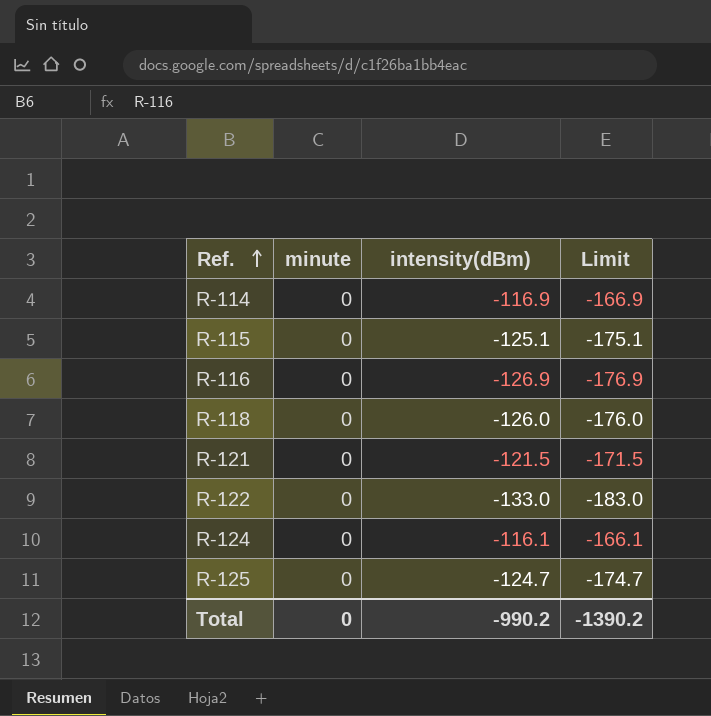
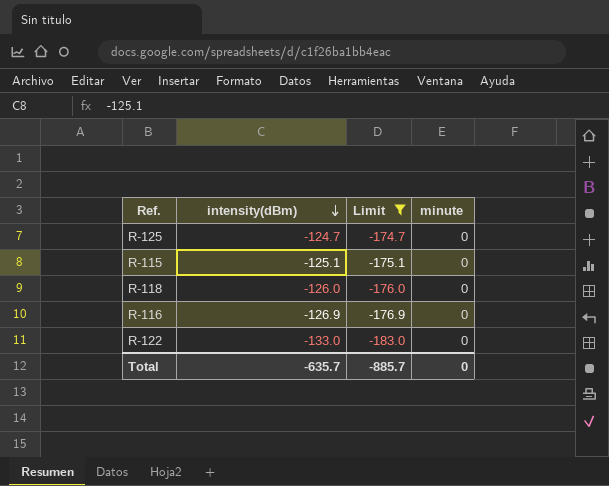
filter: none -> Limit <= -174.7
row order: Ref. ascending -> intensity(dBm) descending
column minute | position: 2 -> 4
Total | intensity(dBm): -990.2 -> -635.7
Total | Limit: -1390.2 -> -885.7

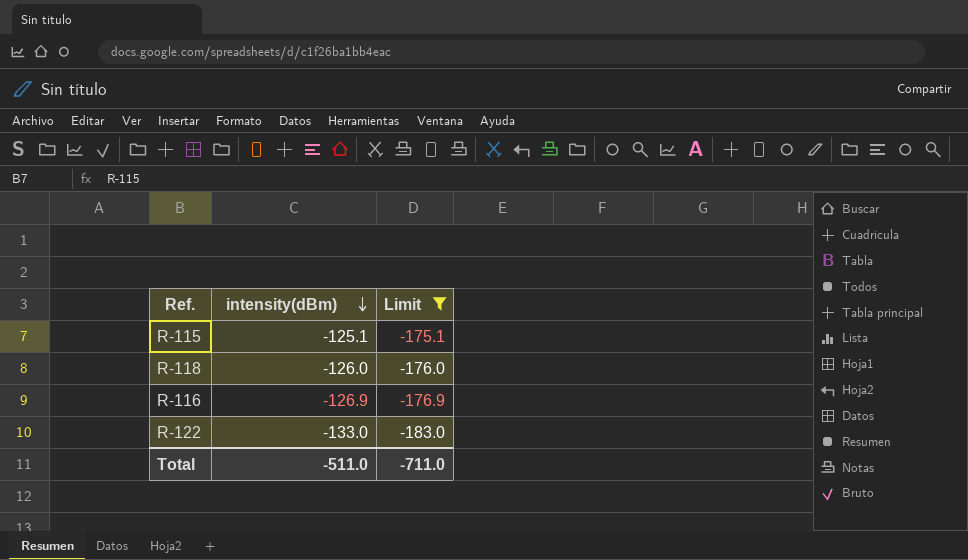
column minute | position: 4 -> none
row R-125: -124.7 | -174.7 | 0 -> none
Total | intensity(dBm): -635.7 -> -511.0
Total | Limit: -885.7 -> -711.0

